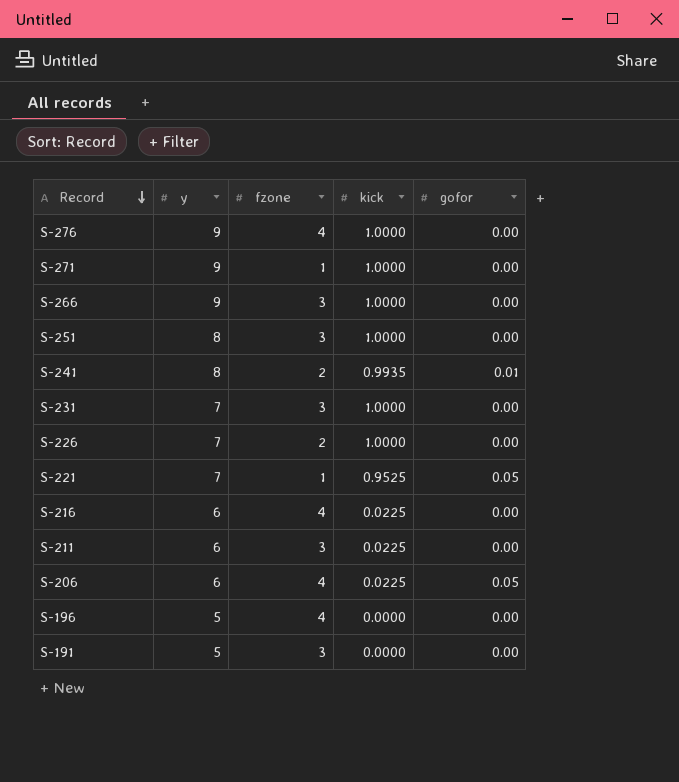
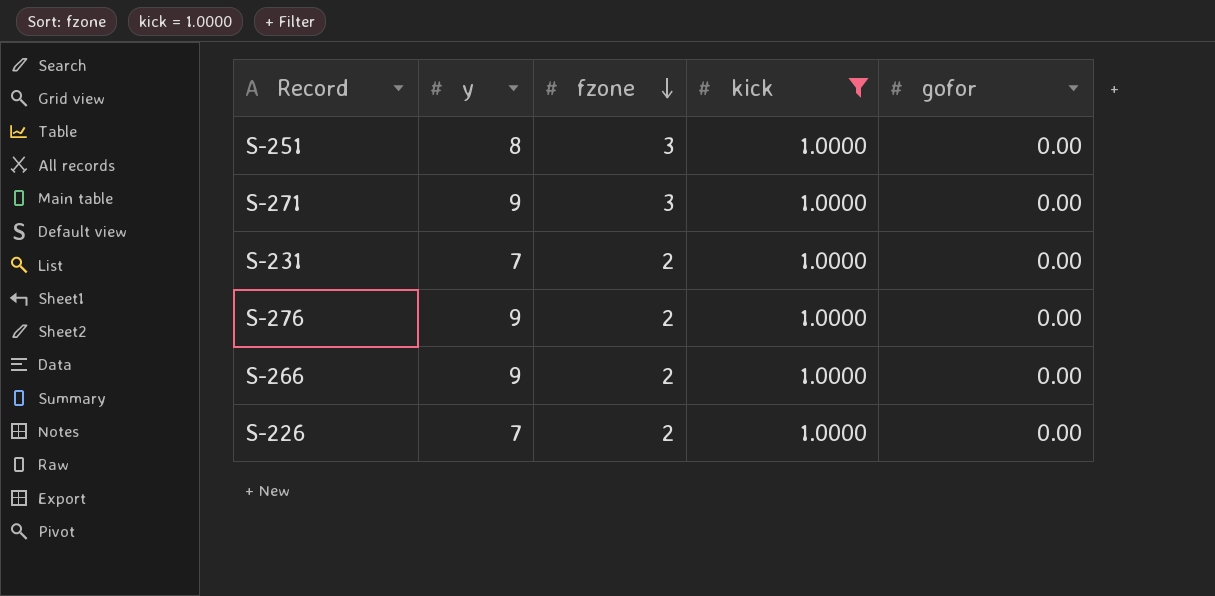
filter: none -> kick = 1.0000
row order: Record descending -> fzone descending
S-271 | fzone: 1 -> 3
S-231 | fzone: 3 -> 2
S-276 | fzone: 4 -> 2
S-266 | fzone: 3 -> 2

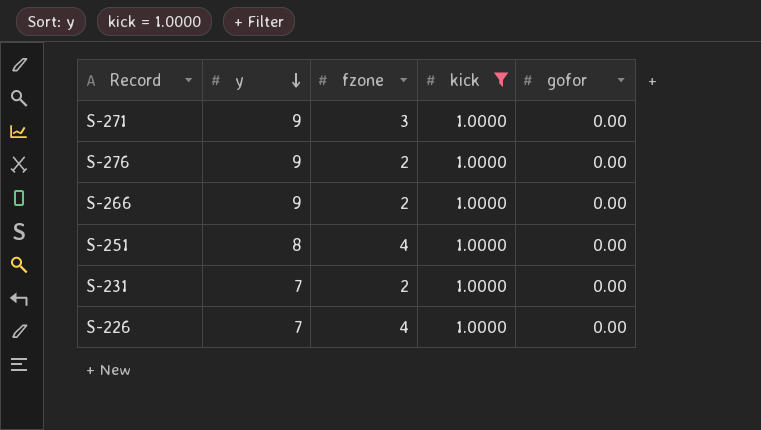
row order: fzone descending -> y descending
S-251 | fzone: 3 -> 4
S-226 | fzone: 2 -> 4

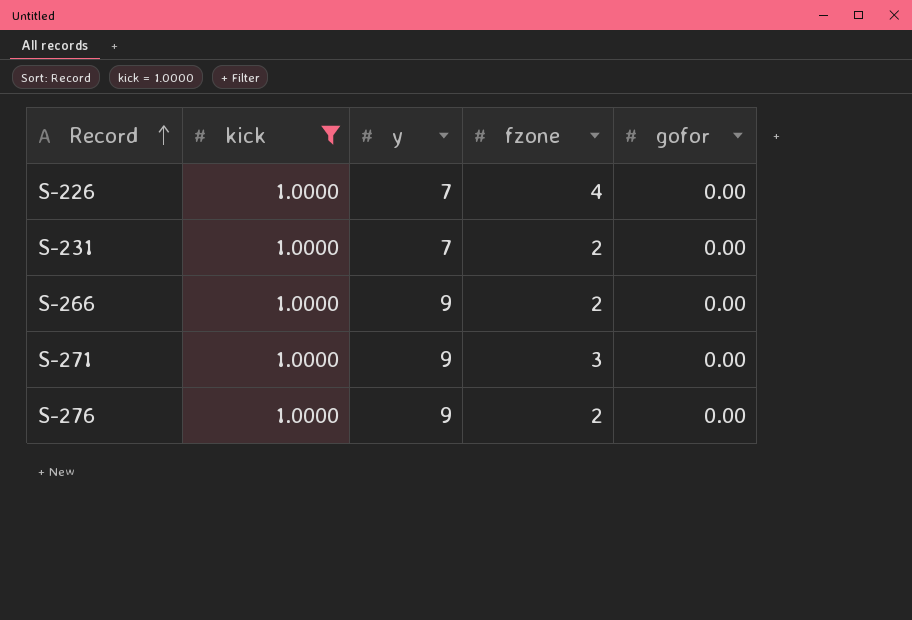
row order: y descending -> Record ascending
column kick | position: 4 -> 2
row S-251: 8 | 4 | 1.0000 | 0.00 -> none

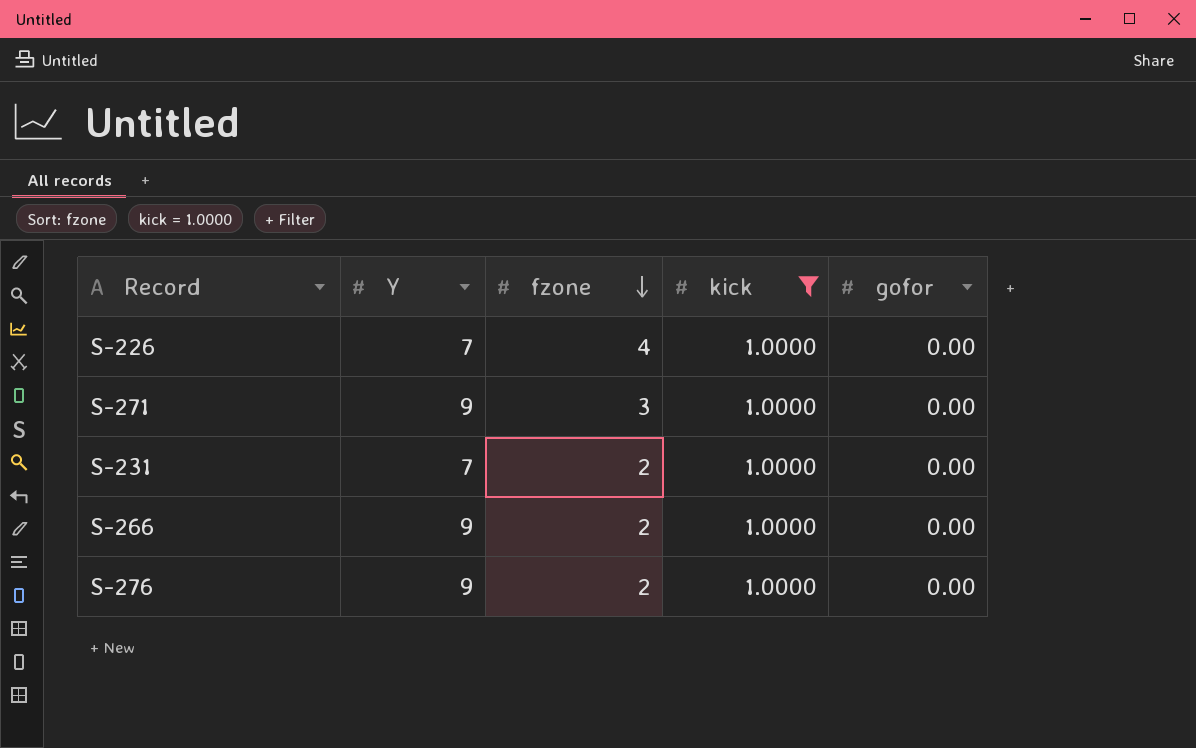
row order: Record ascending -> fzone descending
column name: y -> Y
column kick | position: 2 -> 4

